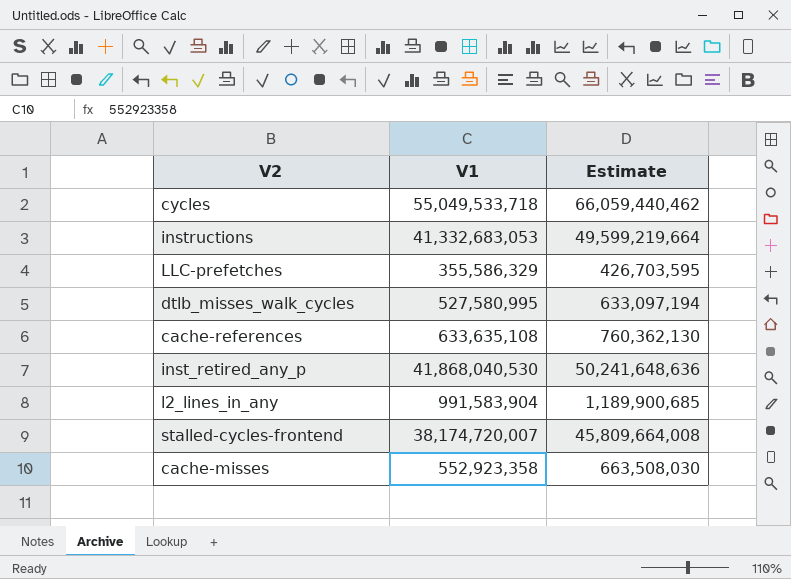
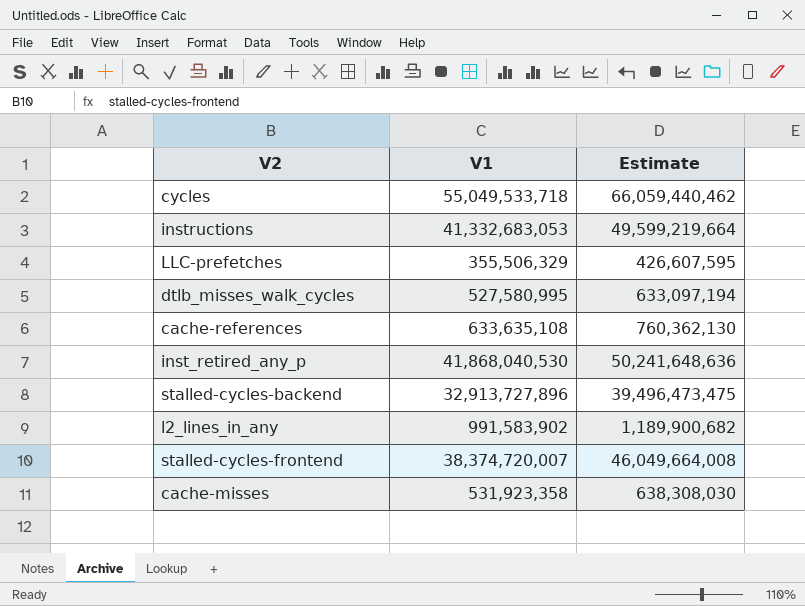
LLC-prefetches | V1: 355,586,329 -> 355,506,329
LLC-prefetches | Estimate: 426,703,595 -> 426,607,595
row stalled-cycles-backend: none -> 32,913,727,896 | 39,496,473,475
l2_lines_in_any | V1: 991,583,904 -> 991,583,902
l2_lines_in_any | Estimate: 1,189,900,685 -> 1,189,900,682
stalled-cycles-frontend | V1: 38,174,720,007 -> 38,374,720,007
stalled-cycles-frontend | Estimate: 45,809,664,008 -> 46,049,664,008
cache-misses | V1: 552,923,358 -> 531,923,358
cache-misses | Estimate: 663,508,030 -> 638,308,030

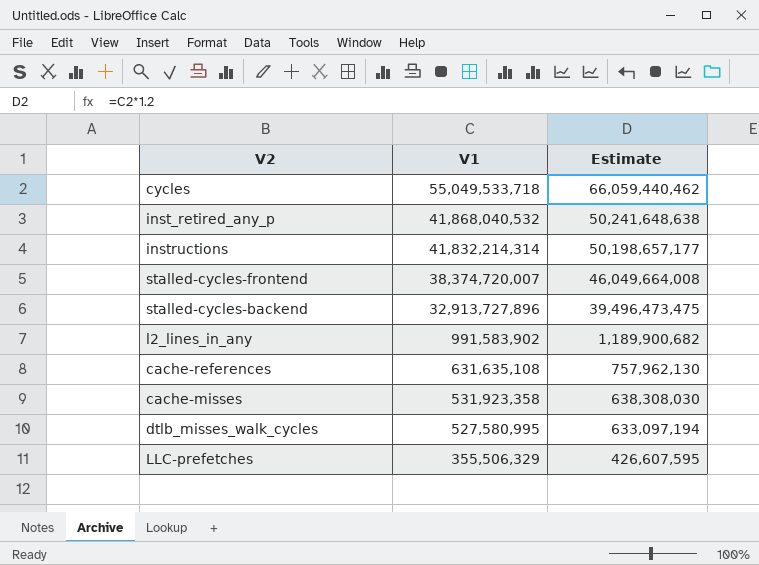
row order: none -> V1 descending
inst_retired_any_p | V1: 41,868,040,530 -> 41,868,040,532
inst_retired_any_p | Estimate: 50,241,648,636 -> 50,241,648,638
instructions | V1: 41,332,683,053 -> 41,832,214,314
instructions | Estimate: 49,599,219,664 -> 50,198,657,177
cache-references | V1: 633,635,108 -> 631,635,108
cache-references | Estimate: 760,362,130 -> 757,962,130

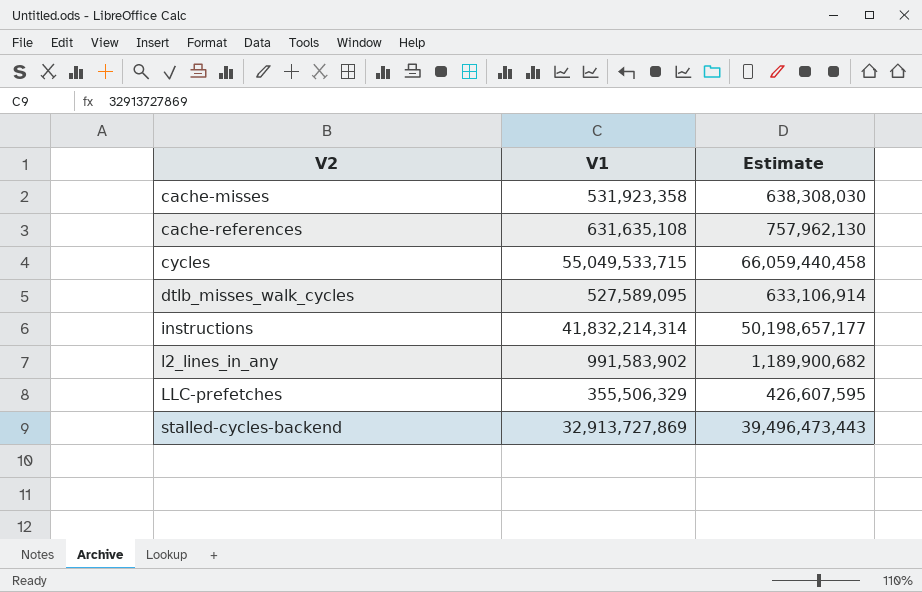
row order: V1 descending -> V2 ascending
row inst_retired_any_p: 41,868,040,532 | 50,241,648,638 -> none
row stalled-cycles-frontend: 38,374,720,007 | 46,049,664,008 -> none
cycles | V1: 55,049,533,718 -> 55,049,533,715
cycles | Estimate: 66,059,440,462 -> 66,059,440,458
dtlb_misses_walk_cycles | V1: 527,580,995 -> 527,589,095
dtlb_misses_walk_cycles | Estimate: 633,097,194 -> 633,106,914
stalled-cycles-backend | V1: 32,913,727,896 -> 32,913,727,869
stalled-cycles-backend | Estimate: 39,496,473,475 -> 39,496,473,443

